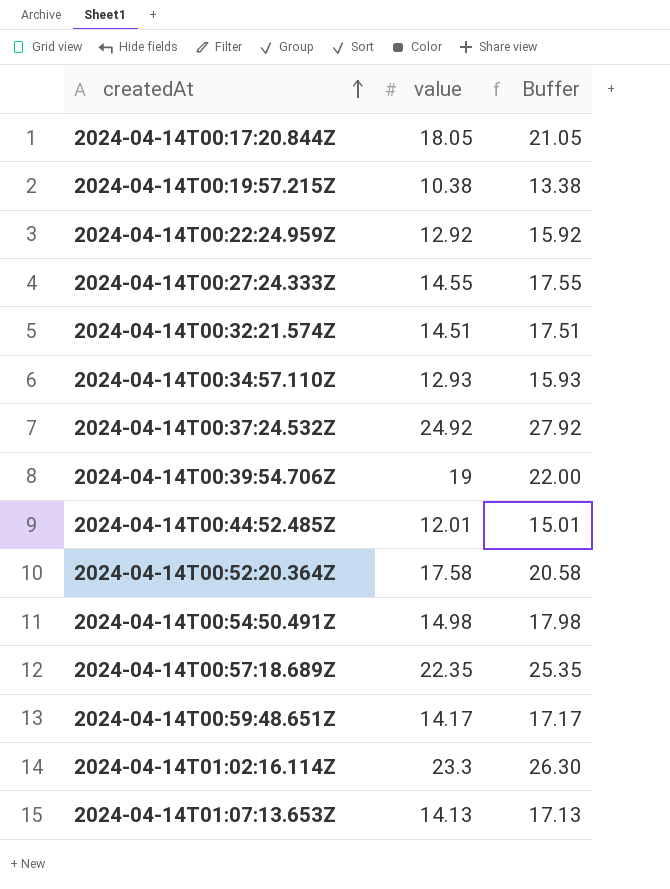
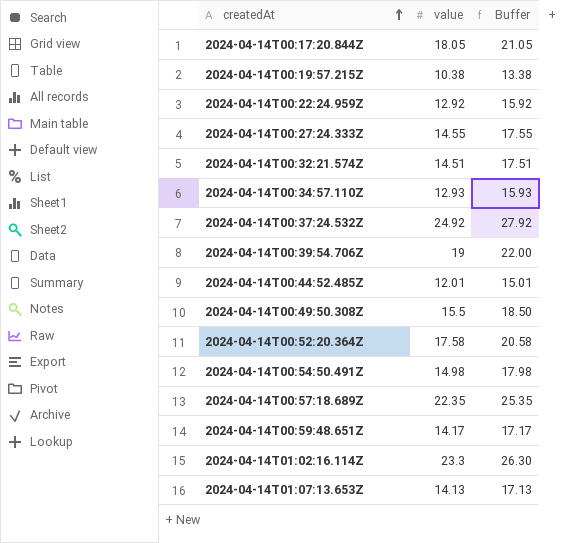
row 2024-04-14T00:49:50.308Z: none -> 15.5 | 18.50

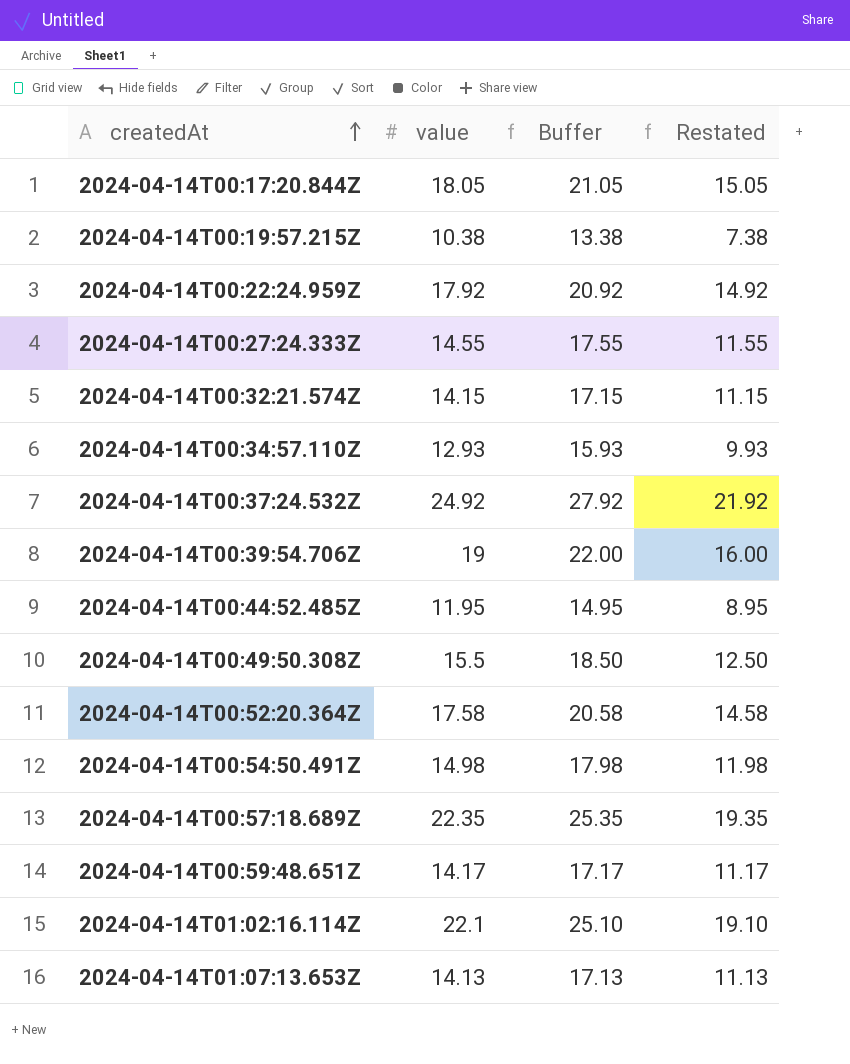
column Restated | formula: none -> [value] - 3
2024-04-14T00:22:24.959Z | value: 12.92 -> 17.92
2024-04-14T00:22:24.959Z | Buffer: 15.92 -> 20.92
2024-04-14T00:32:21.574Z | value: 14.51 -> 14.15
2024-04-14T00:32:21.574Z | Buffer: 17.51 -> 17.15
2024-04-14T00:44:52.485Z | value: 12.01 -> 11.95
2024-04-14T00:44:52.485Z | Buffer: 15.01 -> 14.95
2024-04-14T01:02:16.114Z | value: 23.3 -> 22.1
2024-04-14T01:02:16.114Z | Buffer: 26.30 -> 25.10

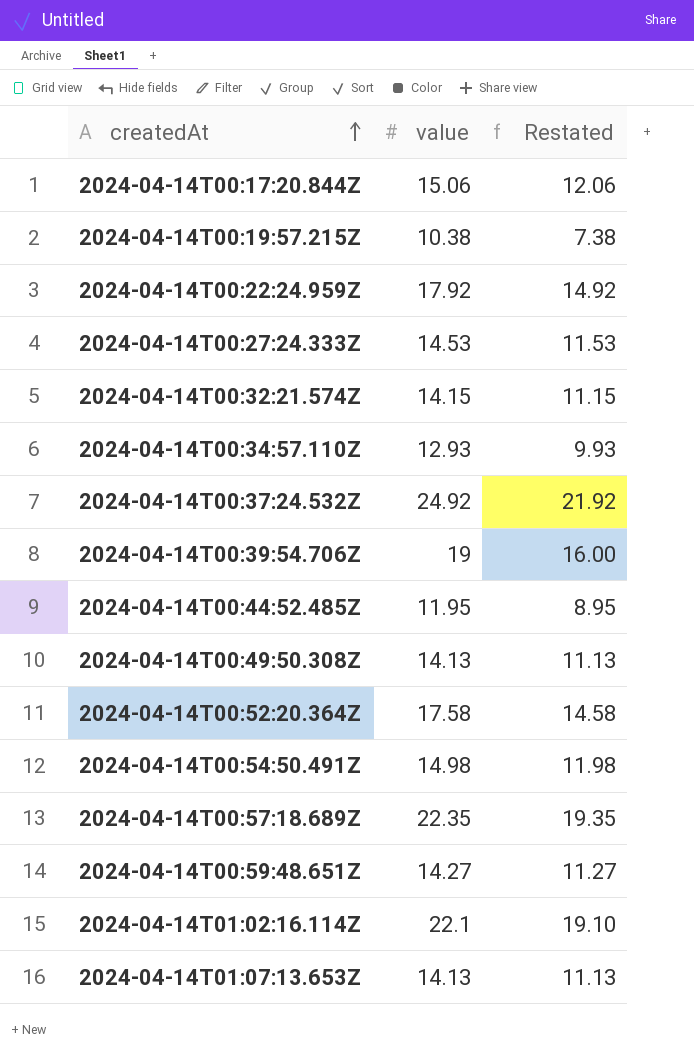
column Buffer | formula: [value] + 3 -> none
2024-04-14T00:17:20.844Z | value: 18.05 -> 15.06
2024-04-14T00:17:20.844Z | Restated: 15.05 -> 12.06
2024-04-14T00:27:24.333Z | value: 14.55 -> 14.53
2024-04-14T00:27:24.333Z | Restated: 11.55 -> 11.53
2024-04-14T00:49:50.308Z | value: 15.5 -> 14.13
2024-04-14T00:49:50.308Z | Restated: 12.50 -> 11.13
2024-04-14T00:59:48.651Z | value: 14.17 -> 14.27
2024-04-14T00:59:48.651Z | Restated: 11.17 -> 11.27

